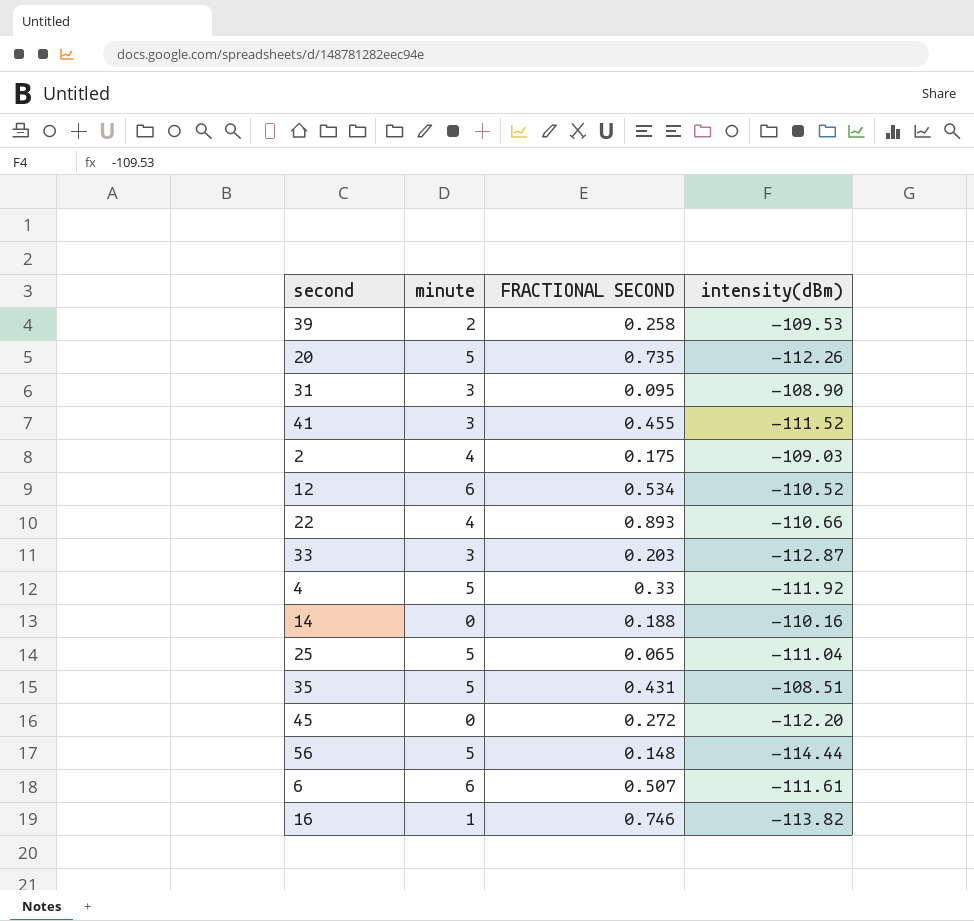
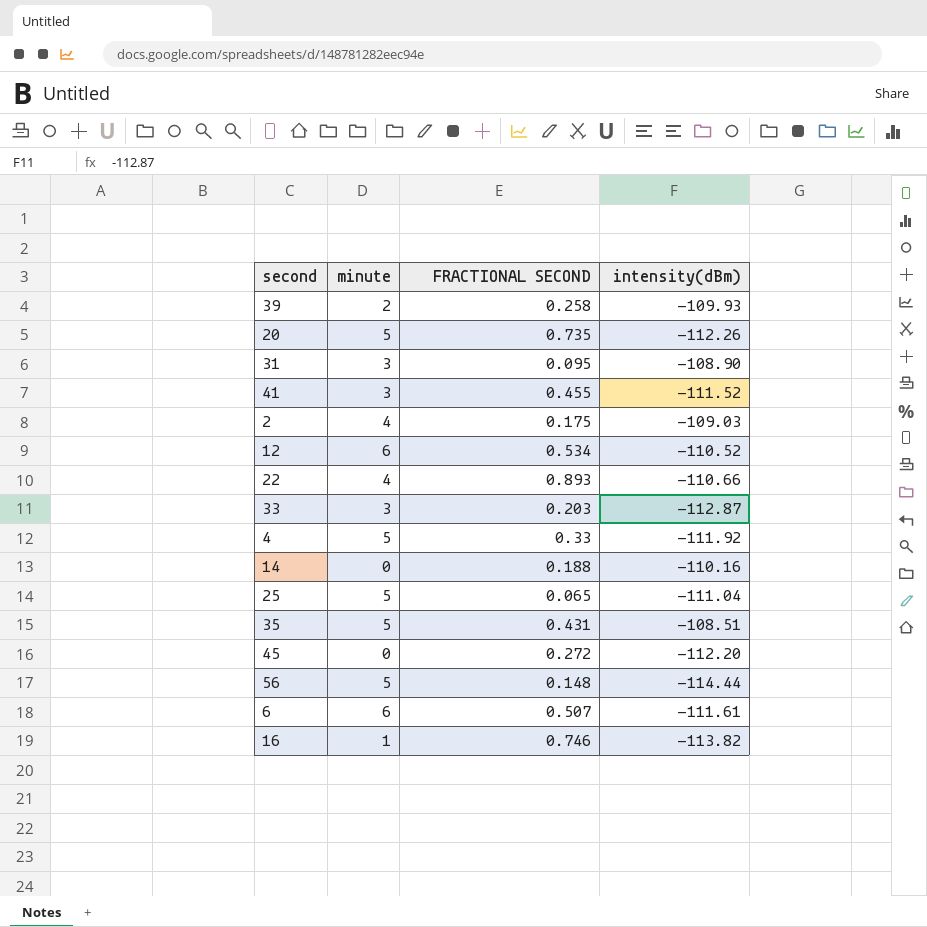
39 | intensity(dBm): -109.53 -> -109.93

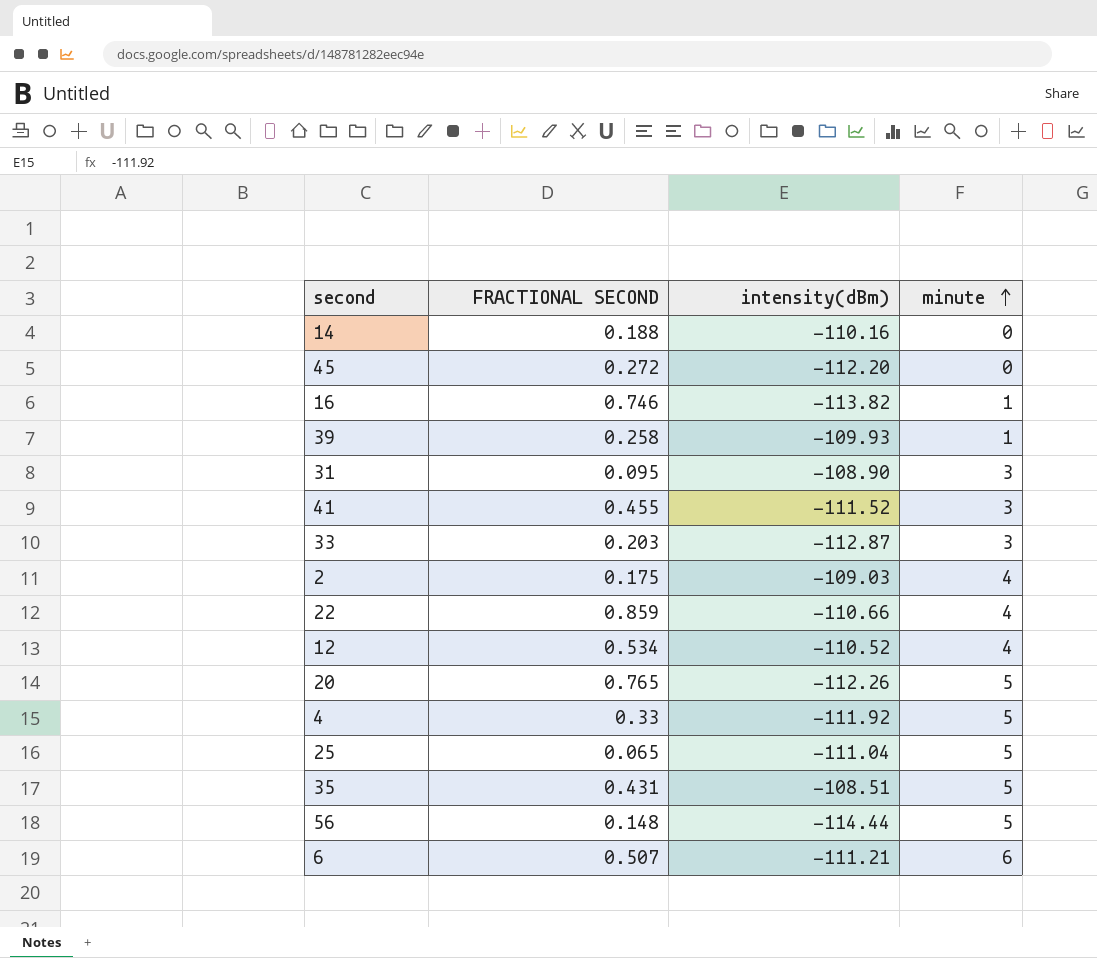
row order: none -> minute ascending
column minute | position: 2 -> 4
39 | minute: 2 -> 1
22 | FRACTIONAL SECOND: 0.893 -> 0.859
12 | minute: 6 -> 4
20 | FRACTIONAL SECOND: 0.735 -> 0.765
6 | intensity(dBm): -111.61 -> -111.21

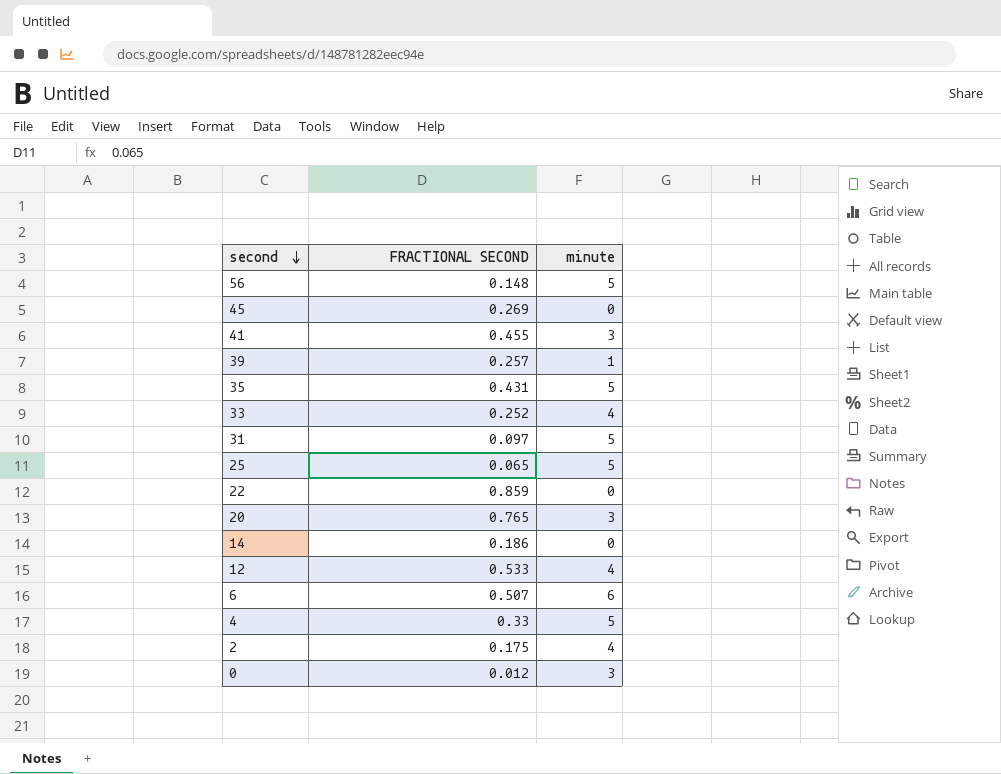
row order: minute ascending -> second descending
column intensity(dBm) | position: 3 -> none
row 16: 0.746 | -113.82 | 1 -> none
45 | FRACTIONAL SECOND: 0.272 -> 0.269
39 | FRACTIONAL SECOND: 0.258 -> 0.257
33 | FRACTIONAL SECOND: 0.203 -> 0.252
33 | minute: 3 -> 4
31 | FRACTIONAL SECOND: 0.095 -> 0.097
31 | minute: 3 -> 5
22 | minute: 4 -> 0
20 | minute: 5 -> 3
14 | FRACTIONAL SECOND: 0.188 -> 0.186
12 | FRACTIONAL SECOND: 0.534 -> 0.533
row 0: none -> 0.012 | 3

